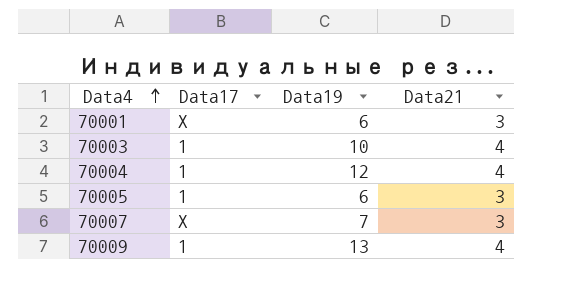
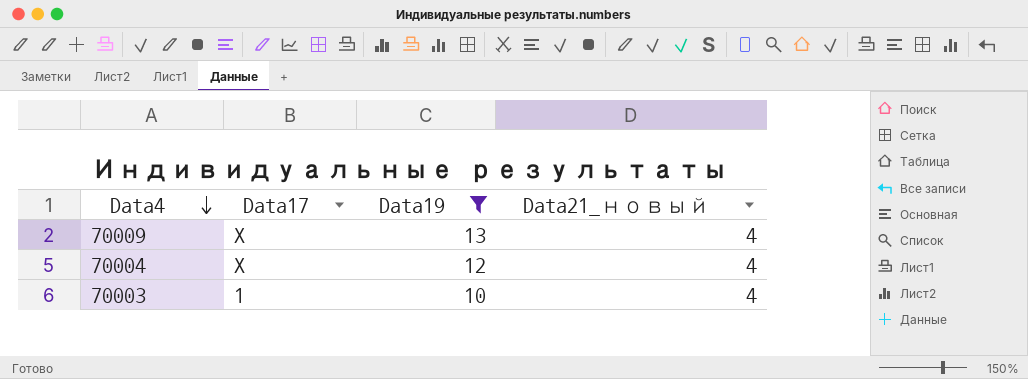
filter: none -> Data19 >= 10
row order: Data4 ascending -> Data4 descending
column name: Data21 -> Data21_новый
70009 | Data17: 1 -> X
70004 | Data17: 1 -> X

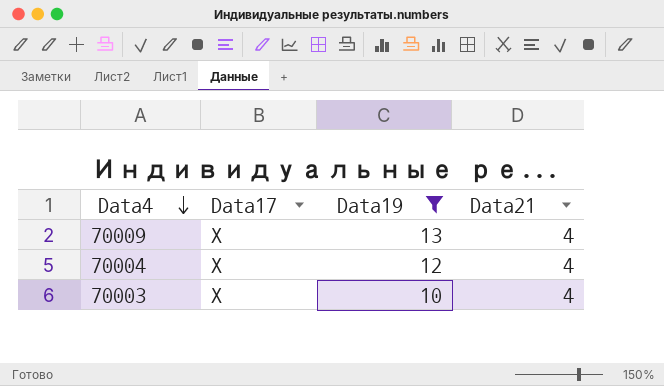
column name: Data21_новый -> Data21
70003 | Data17: 1 -> X

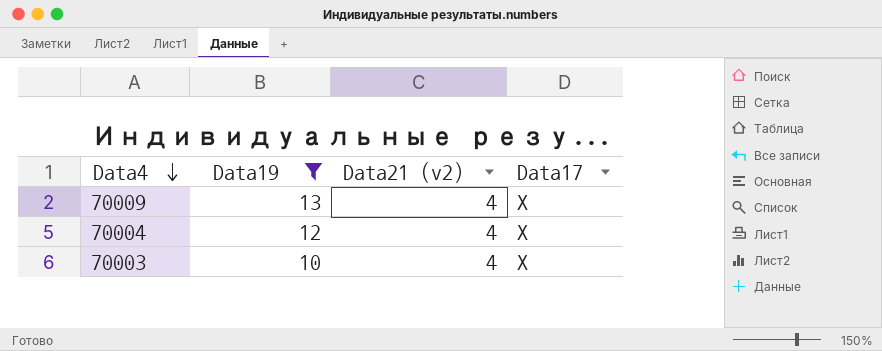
column name: Data21 -> Data21 (v2)
column Data17 | position: 2 -> 4

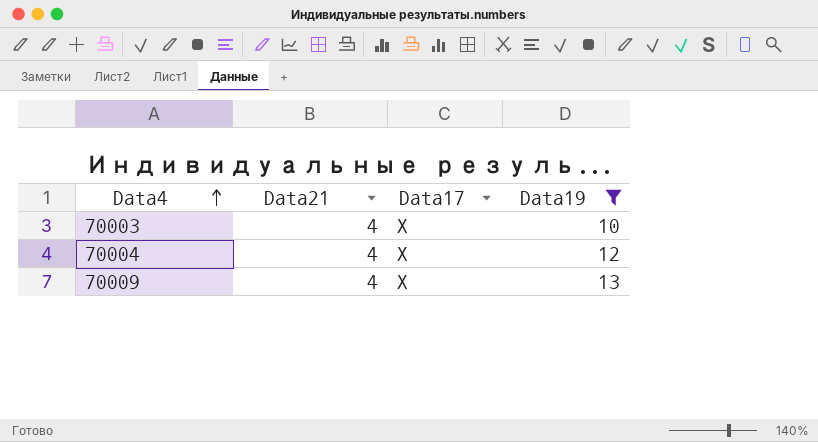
row order: Data4 descending -> Data4 ascending
column name: Data21 (v2) -> Data21
column Data19 | position: 2 -> 4

